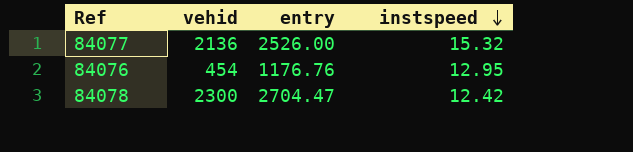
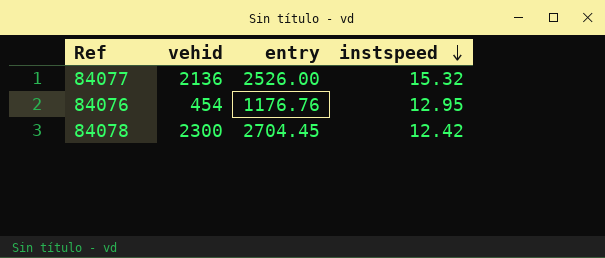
84078 | entry: 2704.47 -> 2704.45

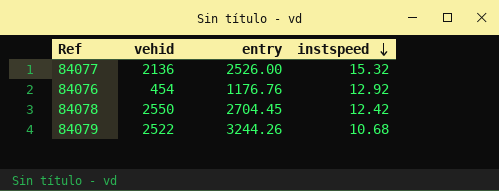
84076 | instspeed: 12.95 -> 12.92
84078 | vehid: 2300 -> 2550
row 84079: none -> 2522 | 3244.26 | 10.68

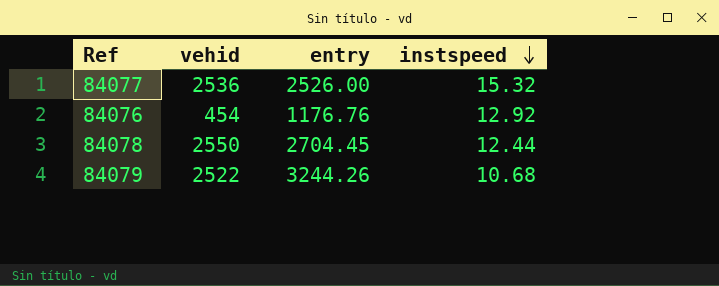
84077 | vehid: 2136 -> 2536
84078 | instspeed: 12.42 -> 12.44

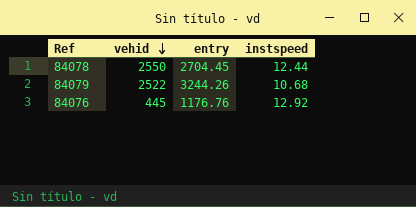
row order: instspeed descending -> vehid descending
row 84077: 2536 | 2526.00 | 15.32 -> none
84076 | vehid: 454 -> 445

